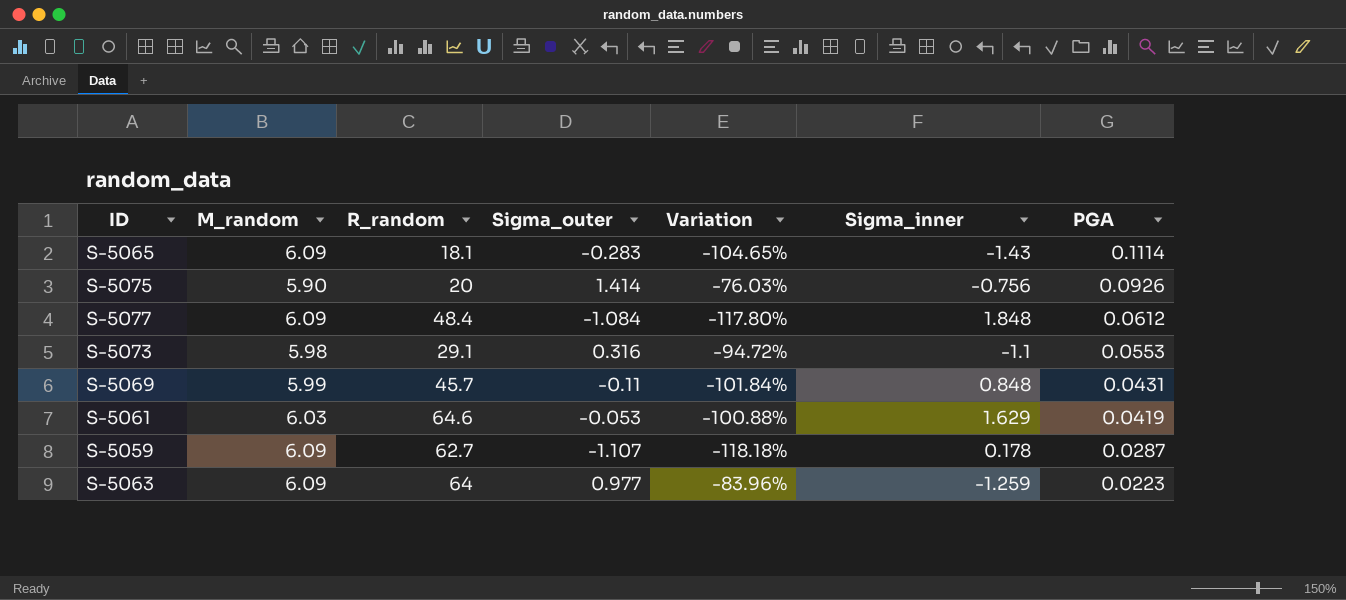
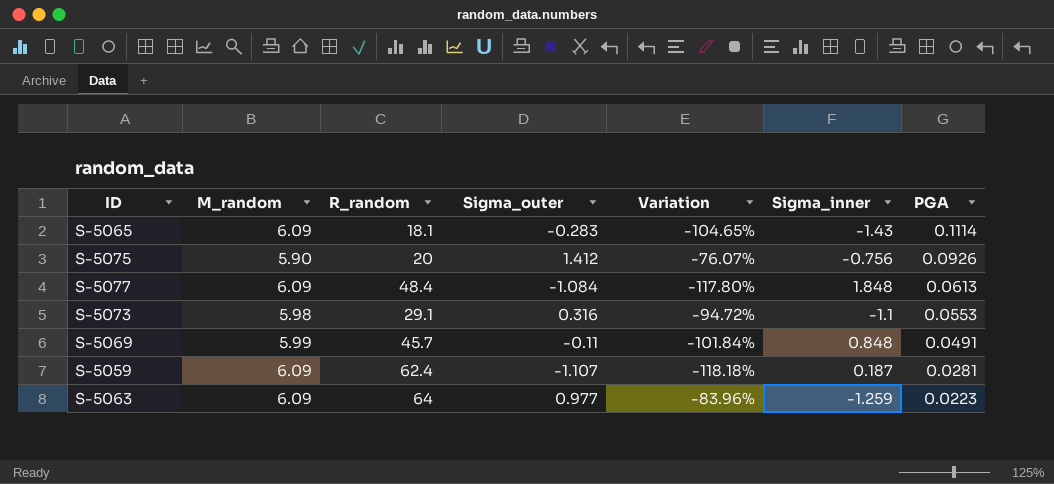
row S-5061: 6.03 | 64.6 | -0.053 | -100.88% | 1.629 | 0.0419 -> none
S-5075 | Sigma_outer: 1.414 -> 1.412
S-5075 | Variation: -76.03% -> -76.07%
S-5077 | PGA: 0.0612 -> 0.0613
S-5069 | PGA: 0.0431 -> 0.0491
S-5059 | R_random: 62.7 -> 62.4
S-5059 | Sigma_inner: 0.178 -> 0.187
S-5059 | PGA: 0.0287 -> 0.0281

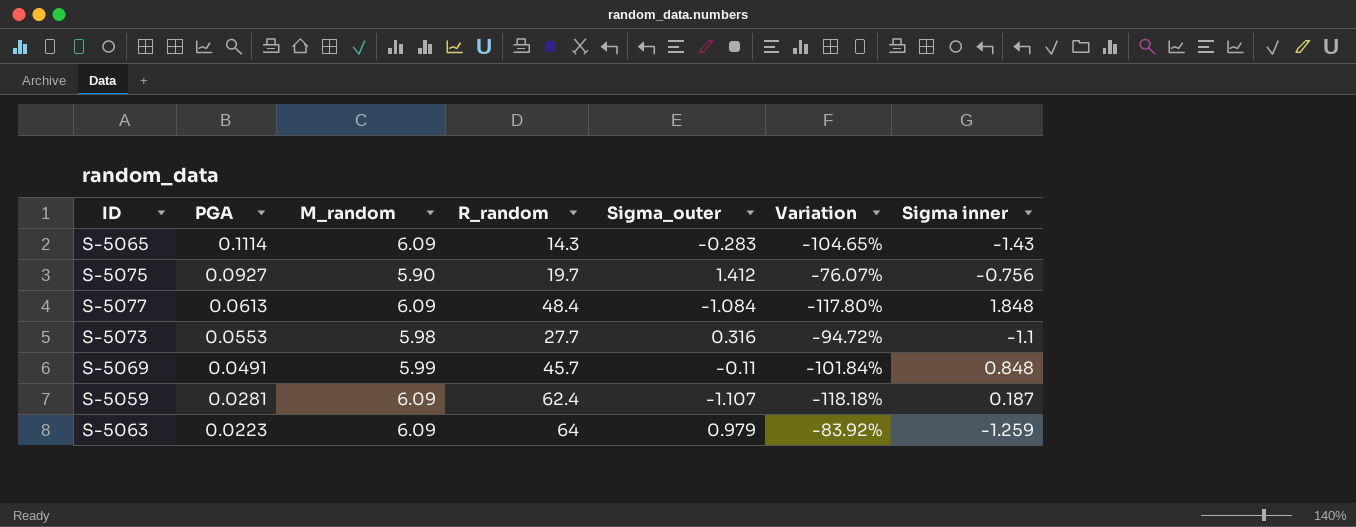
column PGA | position: 7 -> 2
column name: Sigma_inner -> Sigma inner
S-5065 | R_random: 18.1 -> 14.3
S-5075 | PGA: 0.0926 -> 0.0927
S-5075 | R_random: 20 -> 19.7
S-5073 | R_random: 29.1 -> 27.7
S-5063 | Sigma_outer: 0.977 -> 0.979
S-5063 | Variation: -83.96% -> -83.92%

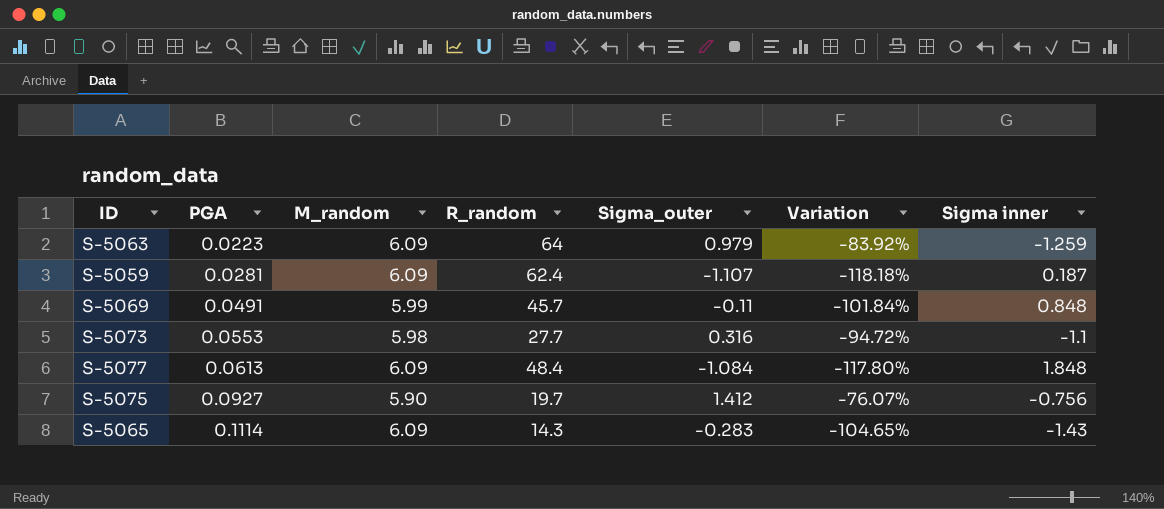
row order: PGA descending -> PGA ascending

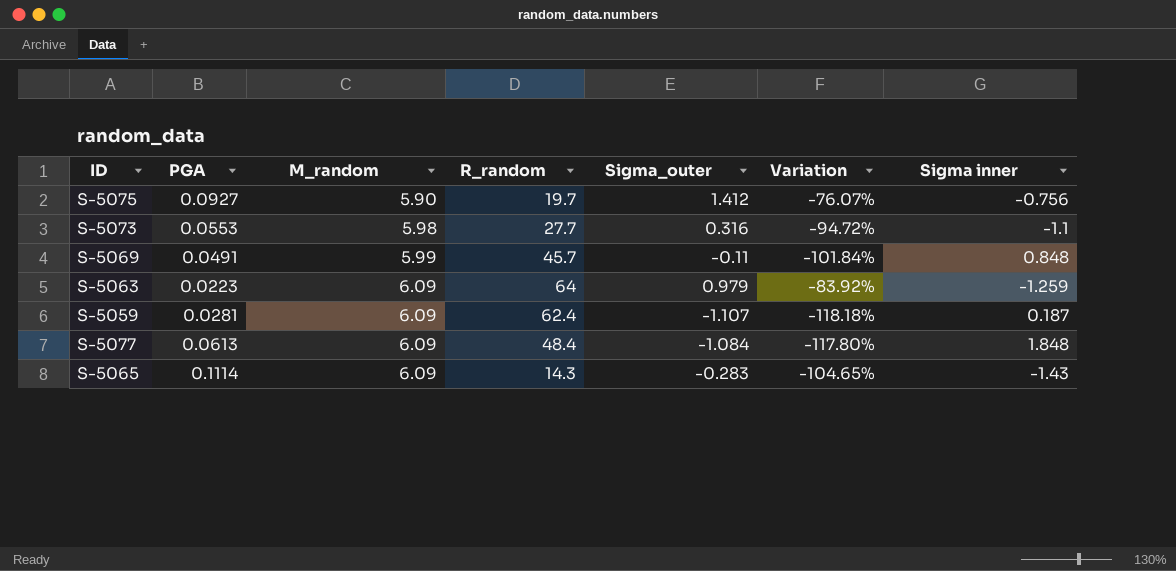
row order: PGA ascending -> M_random ascending

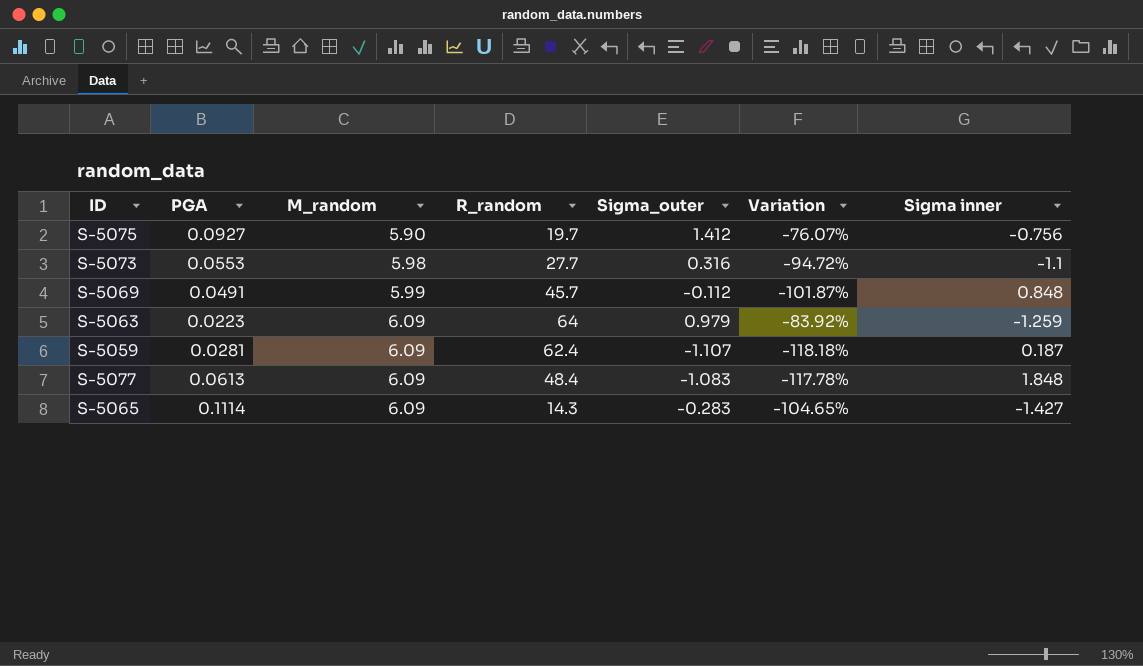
S-5069 | Sigma_outer: -0.11 -> -0.112
S-5069 | Variation: -101.84% -> -101.87%
S-5077 | Sigma_outer: -1.084 -> -1.083
S-5077 | Variation: -117.80% -> -117.78%
S-5065 | Sigma inner: -1.43 -> -1.427

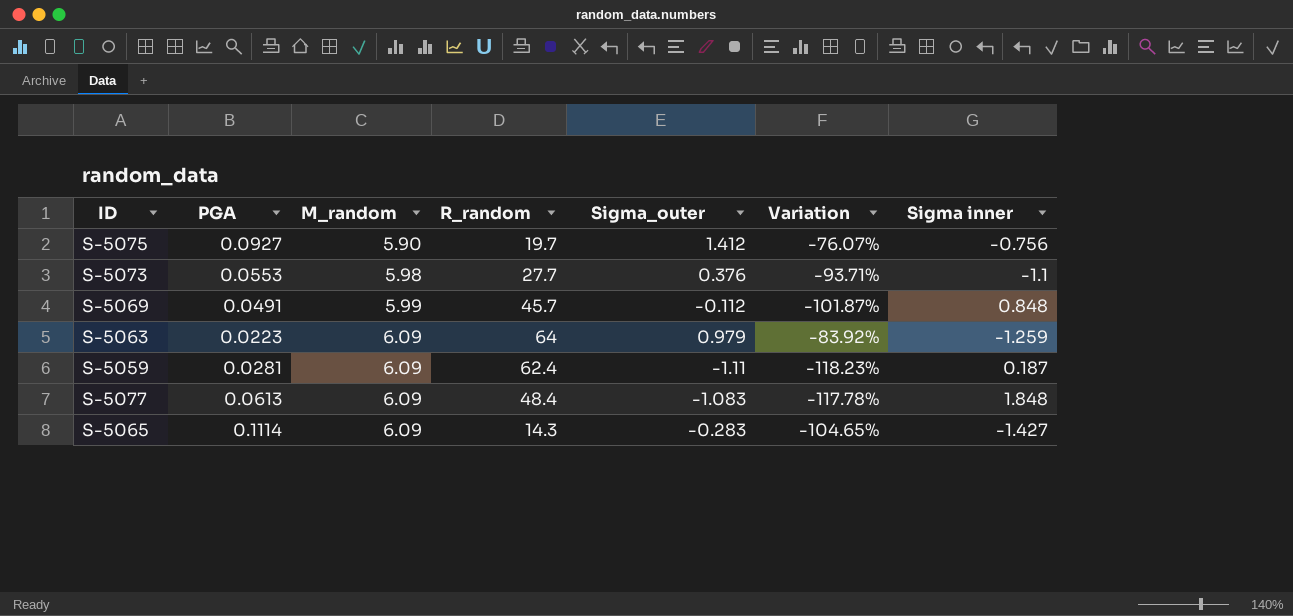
S-5073 | Sigma_outer: 0.316 -> 0.376
S-5073 | Variation: -94.72% -> -93.71%
S-5059 | Sigma_outer: -1.107 -> -1.11
S-5059 | Variation: -118.18% -> -118.23%

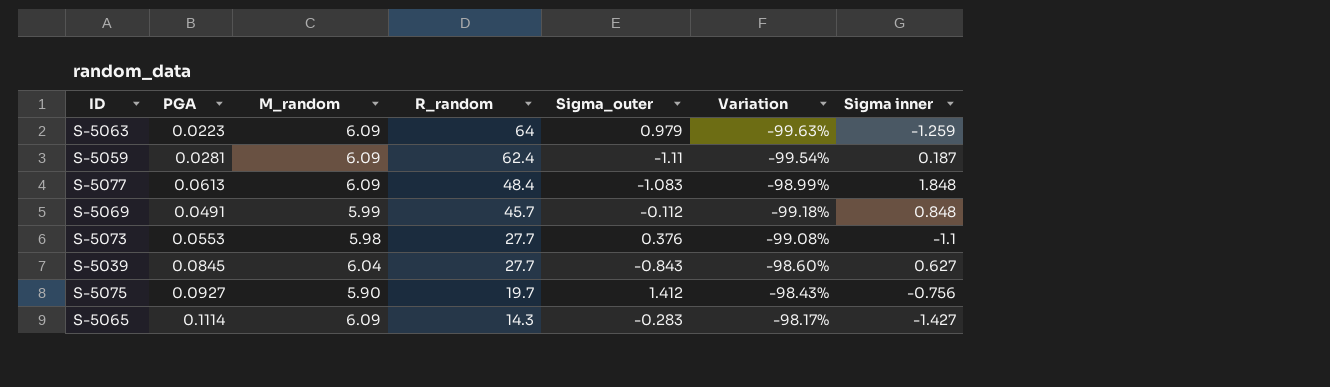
row order: M_random ascending -> R_random descending
column Variation | formula: ([Sigma_outer] - [M_random]) / [M_random] -> ([PGA] - [M_random]) / [M_random]
row S-5039: none -> 0.0845 | 6.04 | 27.7 | -0.843 | -98.60% | 0.627

